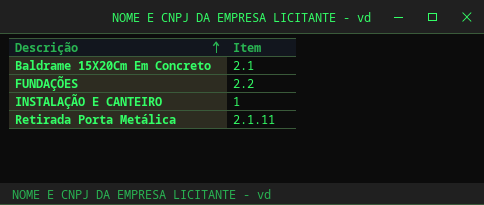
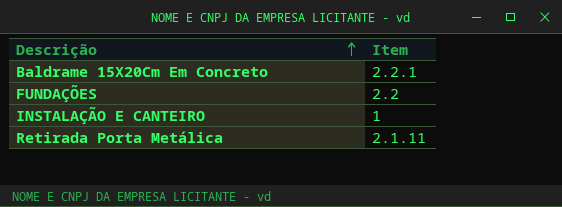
Baldrame 15X20Cm Em Concreto | Item: 2.1 -> 2.2.1

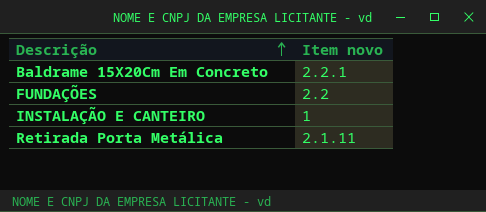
column name: Item -> Item novo

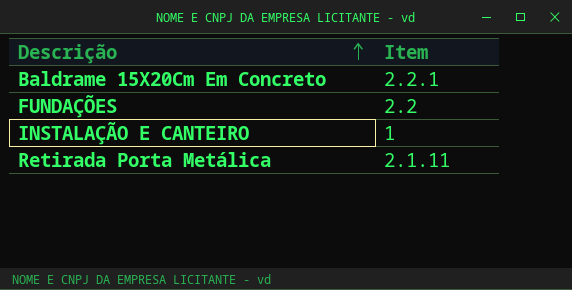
column name: Item novo -> Item

